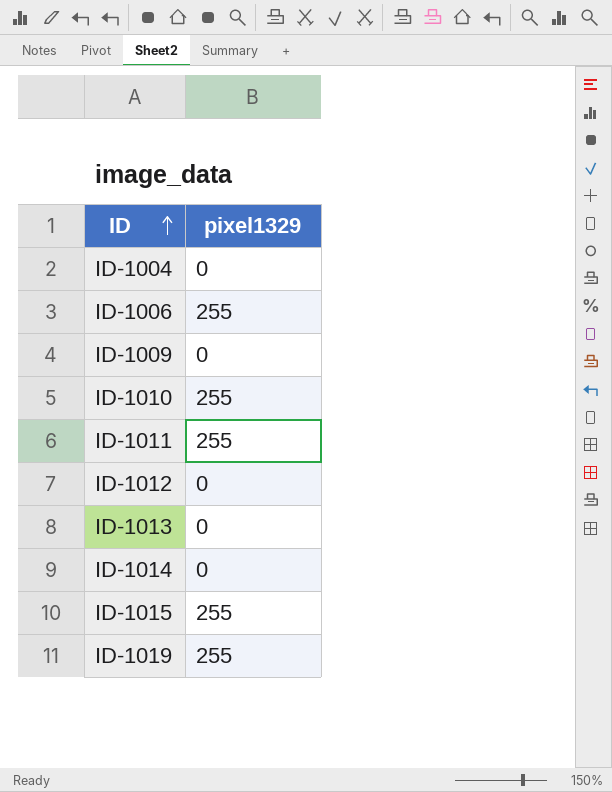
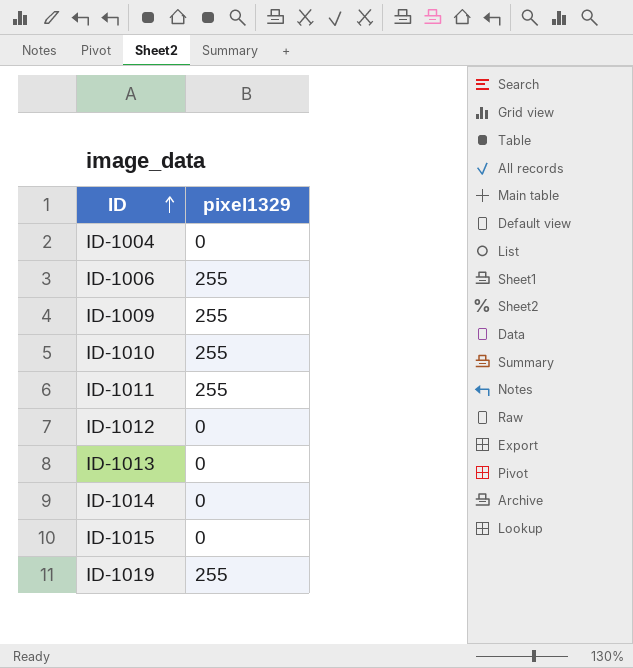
ID-1009 | pixel1329: 0 -> 255
ID-1015 | pixel1329: 255 -> 0

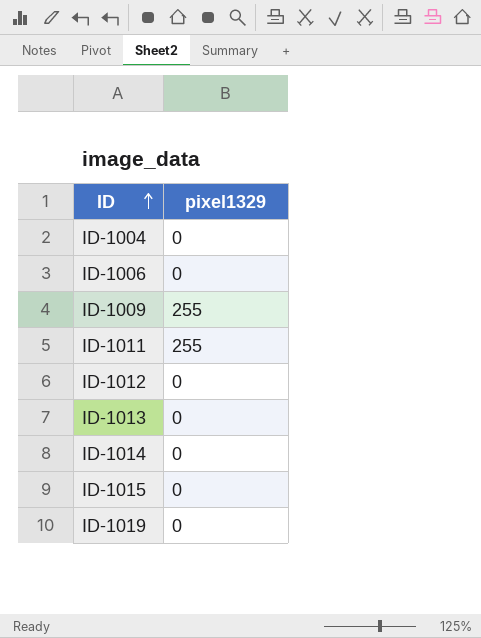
row ID-1010: 255 -> none
ID-1006 | pixel1329: 255 -> 0
ID-1019 | pixel1329: 255 -> 0

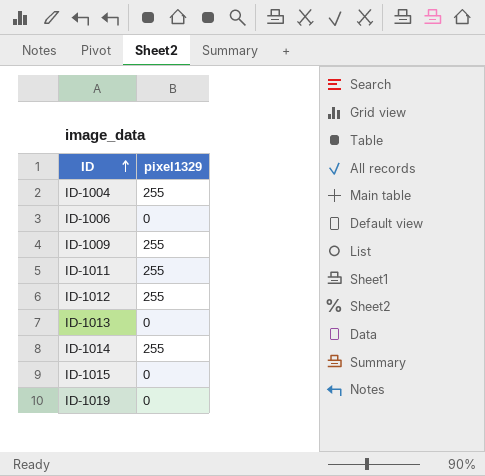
ID-1004 | pixel1329: 0 -> 255
ID-1012 | pixel1329: 0 -> 255
ID-1014 | pixel1329: 0 -> 255

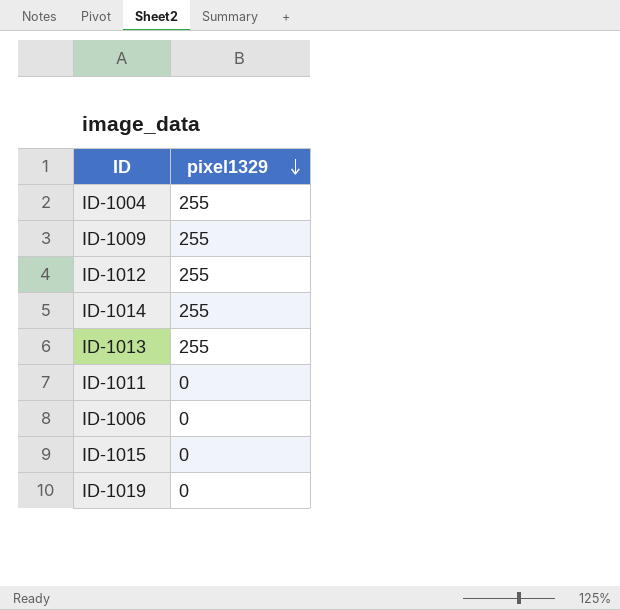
row order: ID ascending -> pixel1329 descending
ID-1013 | pixel1329: 0 -> 255
ID-1011 | pixel1329: 255 -> 0

